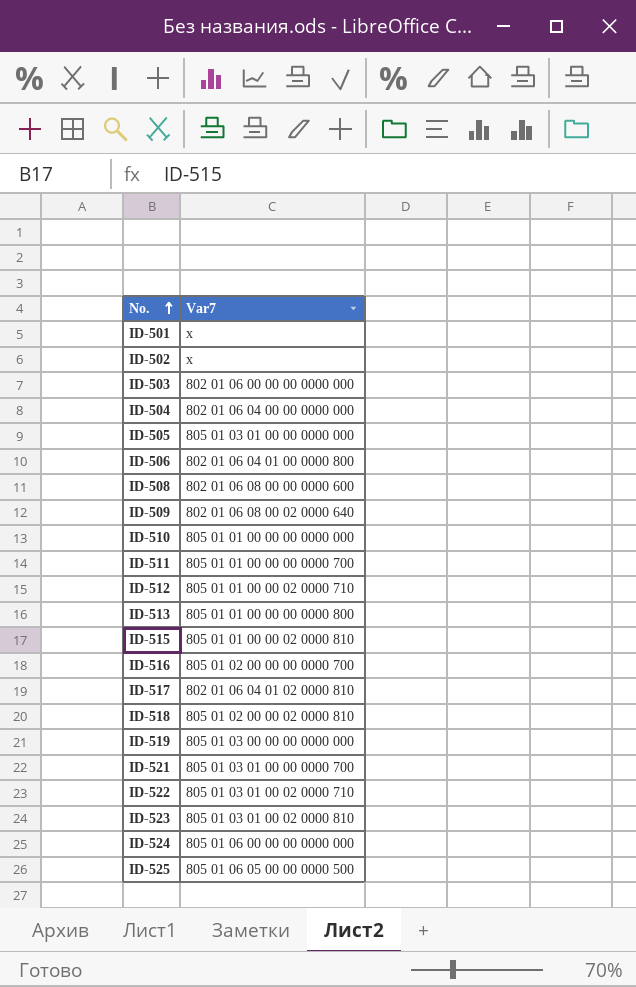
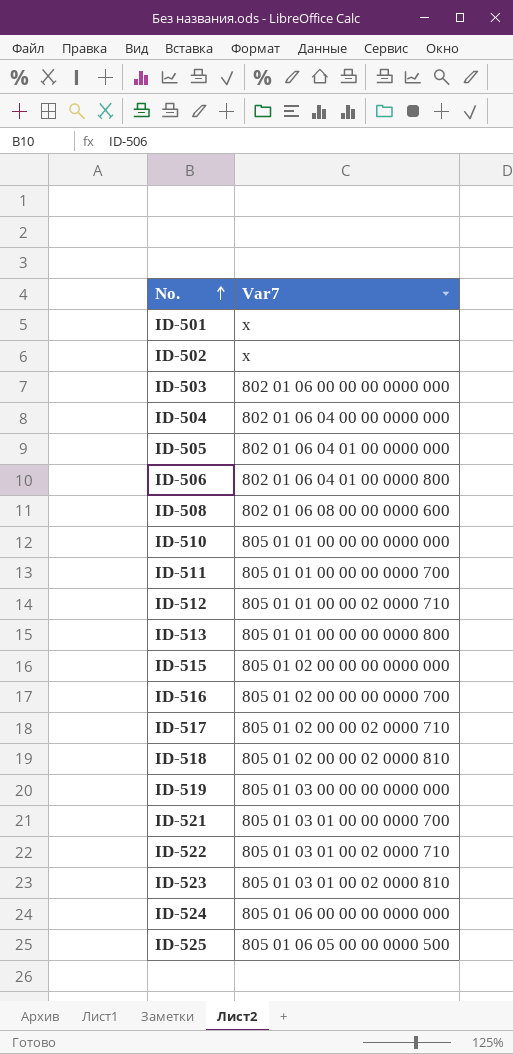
row ID-509: 802 01 06 08 00 02 0000 640 -> none
ID-505 | Var7: 805 01 03 01 00 00 0000 000 -> 802 01 06 04 01 00 0000 000
ID-515 | Var7: 805 01 01 00 00 02 0000 810 -> 805 01 02 00 00 00 0000 000
ID-517 | Var7: 802 01 06 04 01 02 0000 810 -> 805 01 02 00 00 02 0000 710

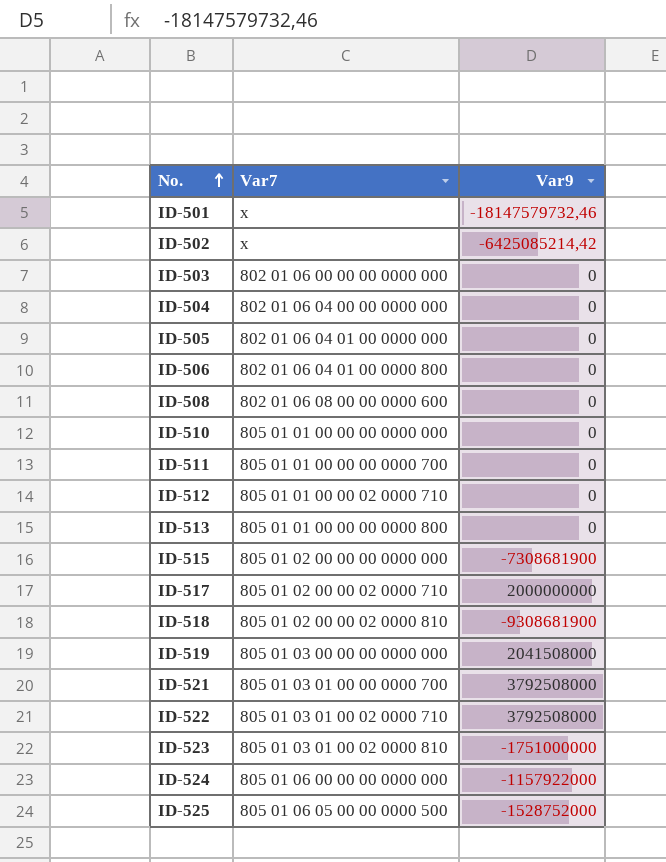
column Var9 | position: none -> 3
row ID-516: 805 01 02 00 00 00 0000 700 -> none

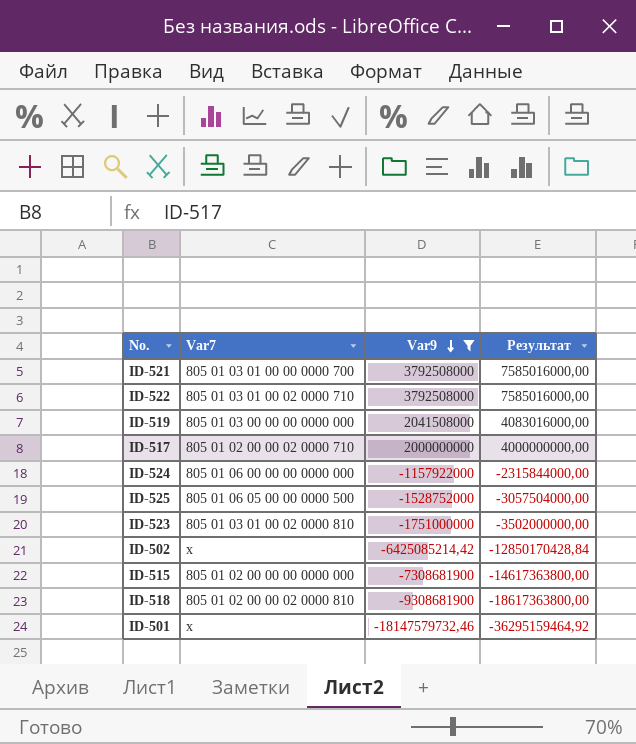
filter: none -> Var9 != 0
row order: No. ascending -> Var9 descending
column Результат | formula: none -> [Var9] * 2

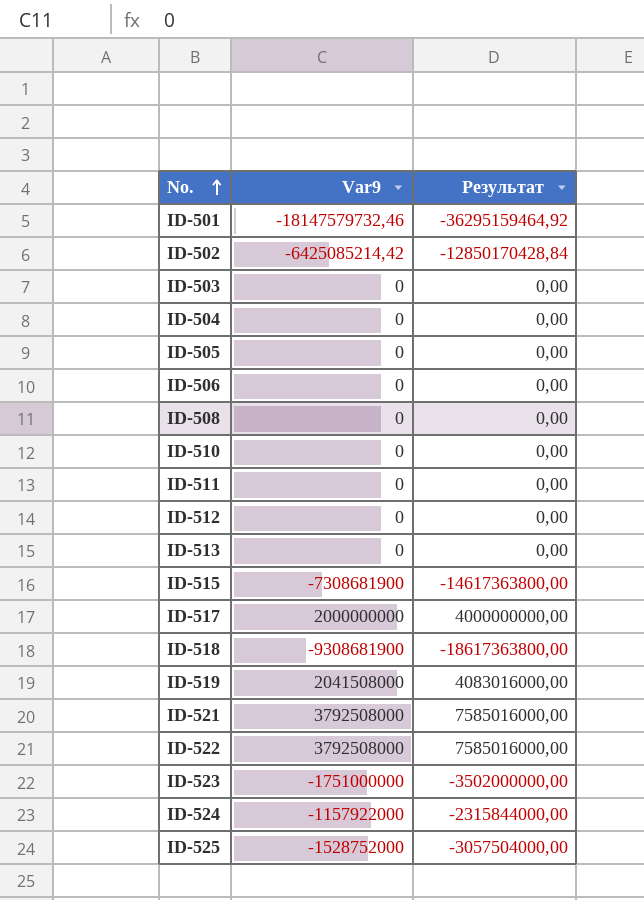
filter: Var9 != 0 -> none
row order: Var9 descending -> No. ascending
column Var7 | position: 2 -> none

